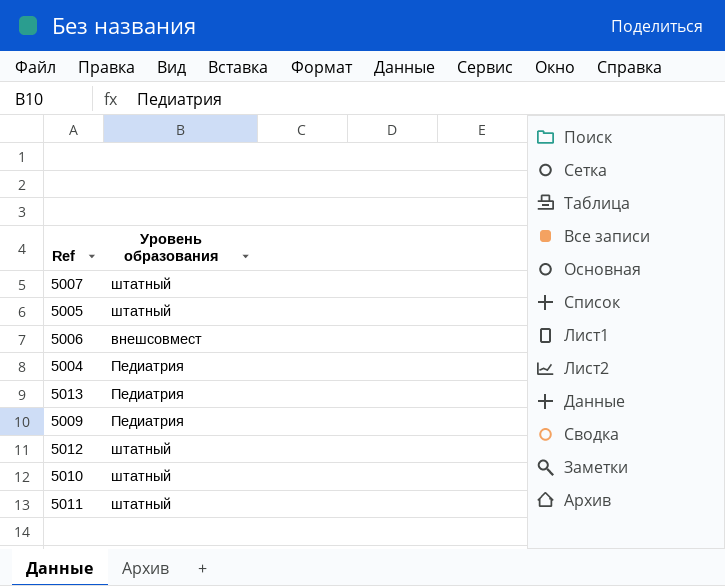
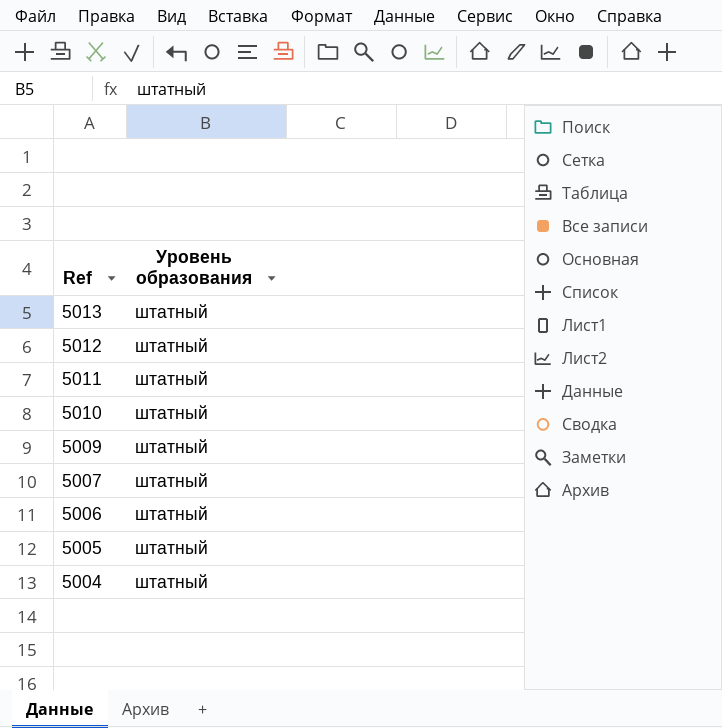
row order: none -> Ref descending
5013 | Уровень образования: Педиатрия -> штатный
5009 | Уровень образования: Педиатрия -> штатный
5006 | Уровень образования: внешсовмест -> штатный
5004 | Уровень образования: Педиатрия -> штатный

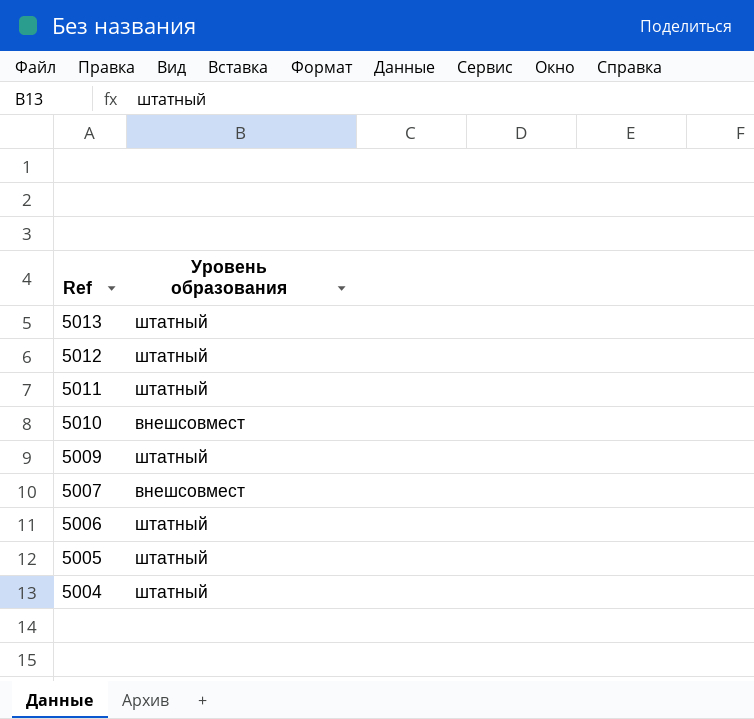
5010 | Уровень образования: штатный -> внешсовмест
5007 | Уровень образования: штатный -> внешсовмест

